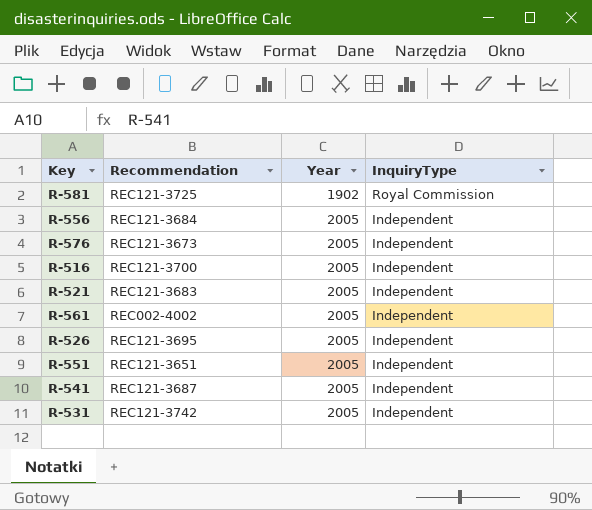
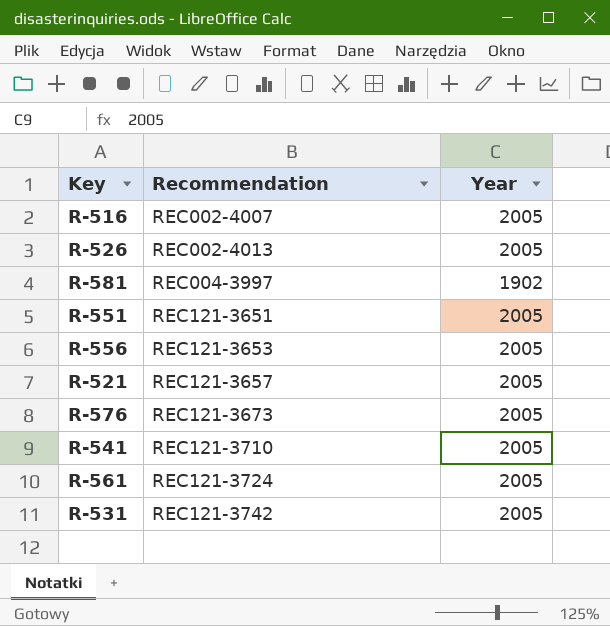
row order: Year ascending -> Recommendation ascending
column InquiryType | position: 4 -> none
R-516 | Recommendation: REC121-3700 -> REC002-4007
R-526 | Recommendation: REC121-3695 -> REC002-4013
R-581 | Recommendation: REC121-3725 -> REC004-3997
R-556 | Recommendation: REC121-3684 -> REC121-3653
R-521 | Recommendation: REC121-3683 -> REC121-3657
R-541 | Recommendation: REC121-3687 -> REC121-3710
R-561 | Recommendation: REC002-4002 -> REC121-3724

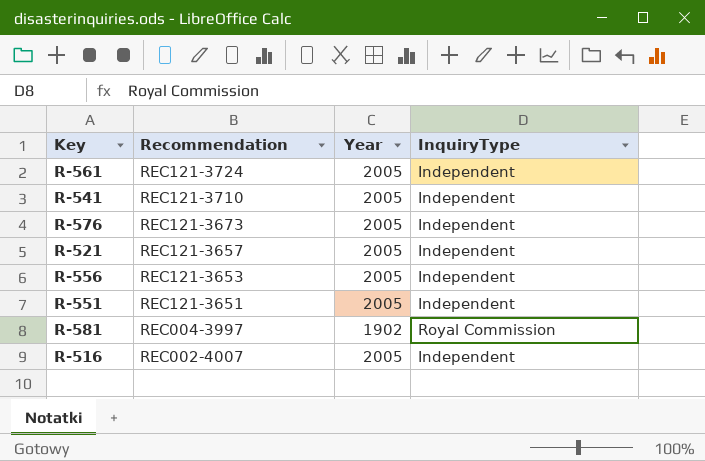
row order: Recommendation ascending -> Recommendation descending
column InquiryType | position: none -> 4
row R-526: REC002-4013 | 2005 -> none
row R-531: REC121-3742 | 2005 -> none

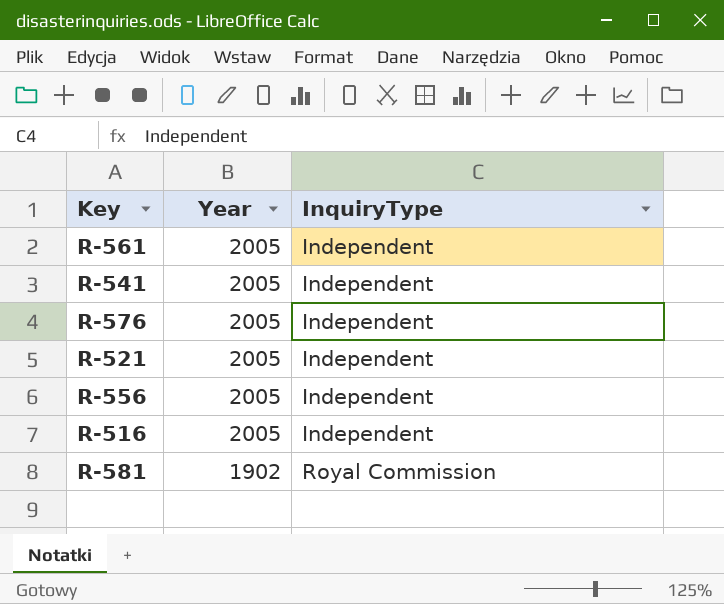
row order: Recommendation descending -> Year descending
column Recommendation | position: 2 -> none
row R-551: REC121-3651 | 2005 | Independent -> none

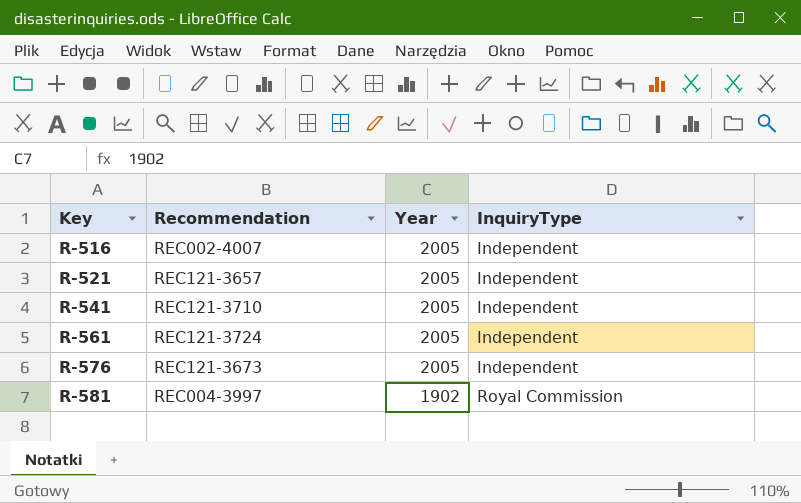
row order: Year descending -> Key ascending
column Recommendation | position: none -> 2
row R-556: 2005 | Independent -> none

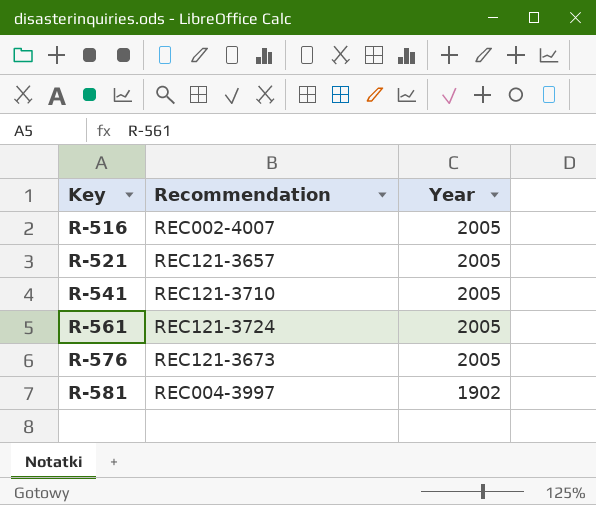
column InquiryType | position: 4 -> none

